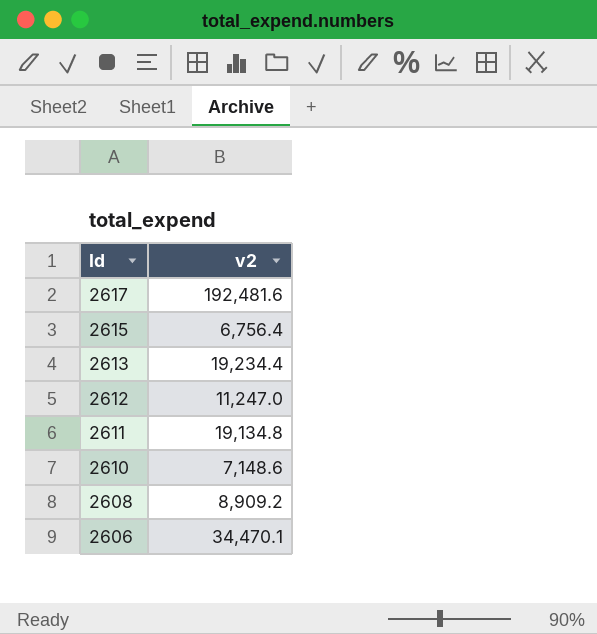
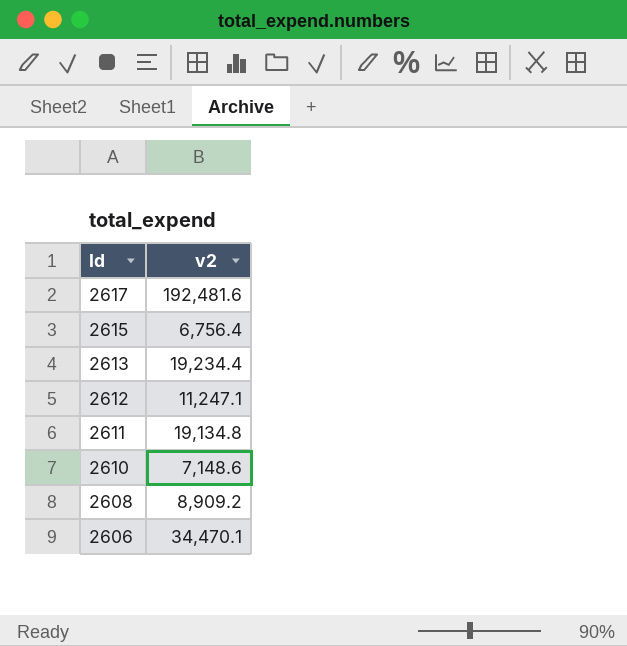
2612 | v2: 11,247.0 -> 11,247.1

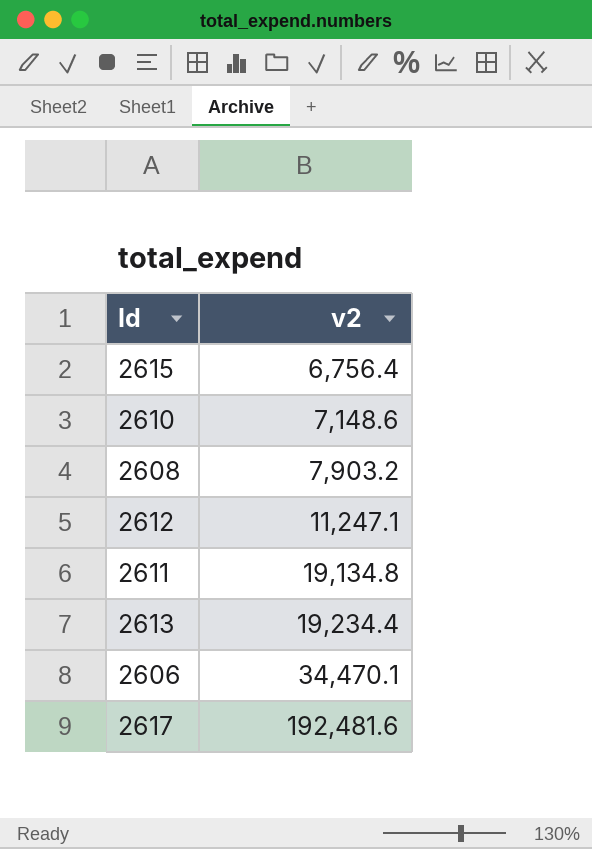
row order: Id descending -> v2 ascending
2608 | v2: 8,909.2 -> 7,903.2

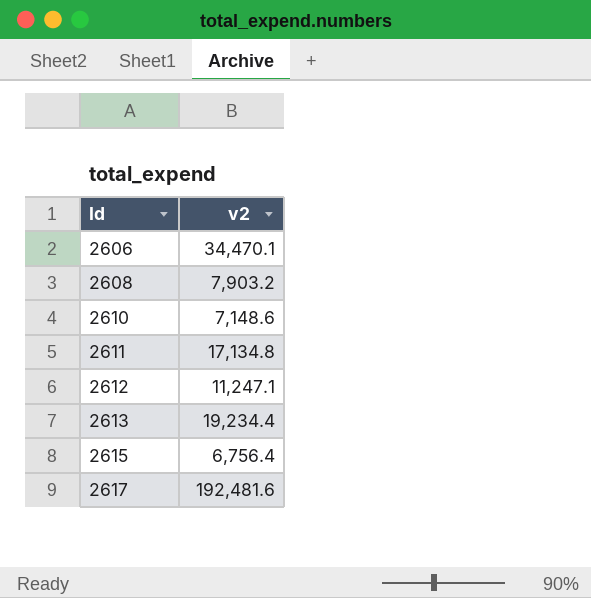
row order: v2 ascending -> Id ascending
2611 | v2: 19,134.8 -> 17,134.8

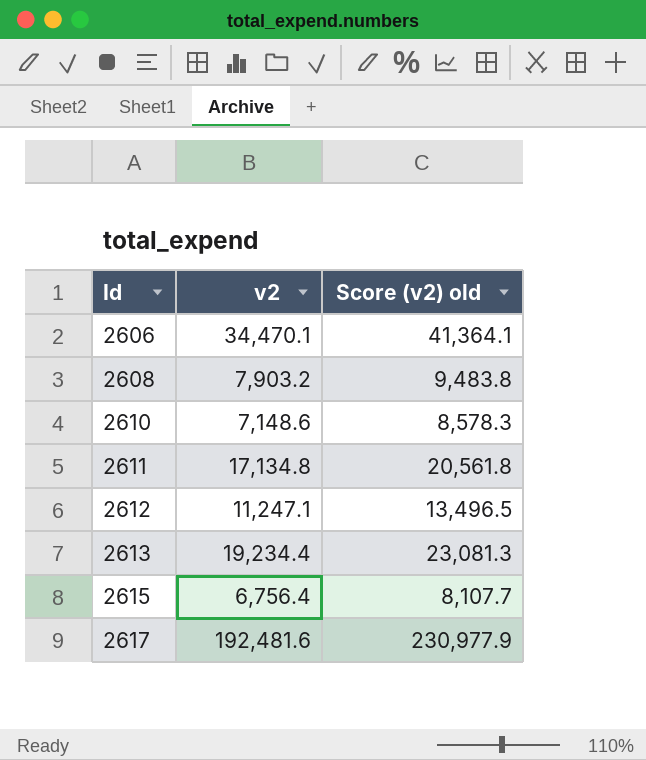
column Score (v2) old | formula: none -> [v2] * 1.2

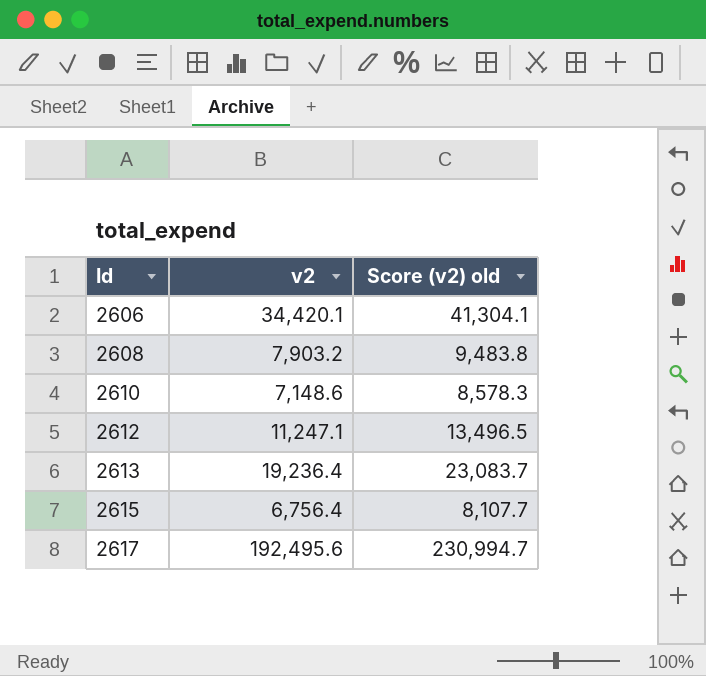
row 2611: 17,134.8 | 20,561.8 -> none
2606 | v2: 34,470.1 -> 34,420.1
2606 | Score (v2) old: 41,364.1 -> 41,304.1
2613 | v2: 19,234.4 -> 19,236.4
2613 | Score (v2) old: 23,081.3 -> 23,083.7
2617 | v2: 192,481.6 -> 192,495.6
2617 | Score (v2) old: 230,977.9 -> 230,994.7

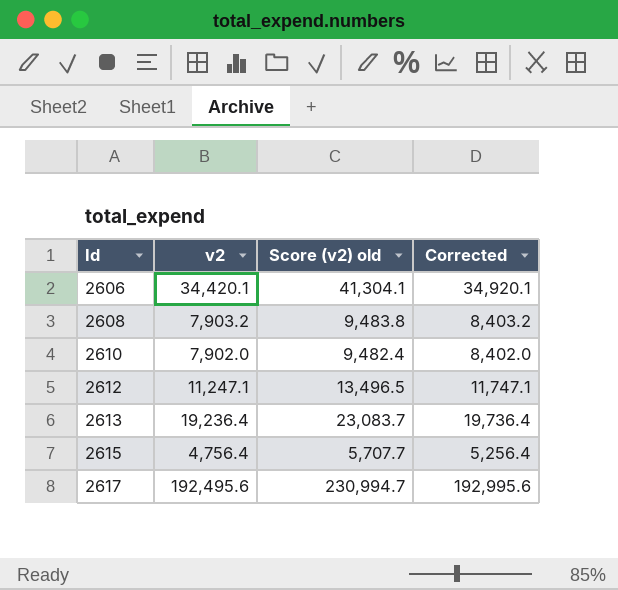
column Corrected | formula: none -> [v2] + 500
2610 | v2: 7,148.6 -> 7,902.0
2610 | Score (v2) old: 8,578.3 -> 9,482.4
2615 | v2: 6,756.4 -> 4,756.4
2615 | Score (v2) old: 8,107.7 -> 5,707.7

